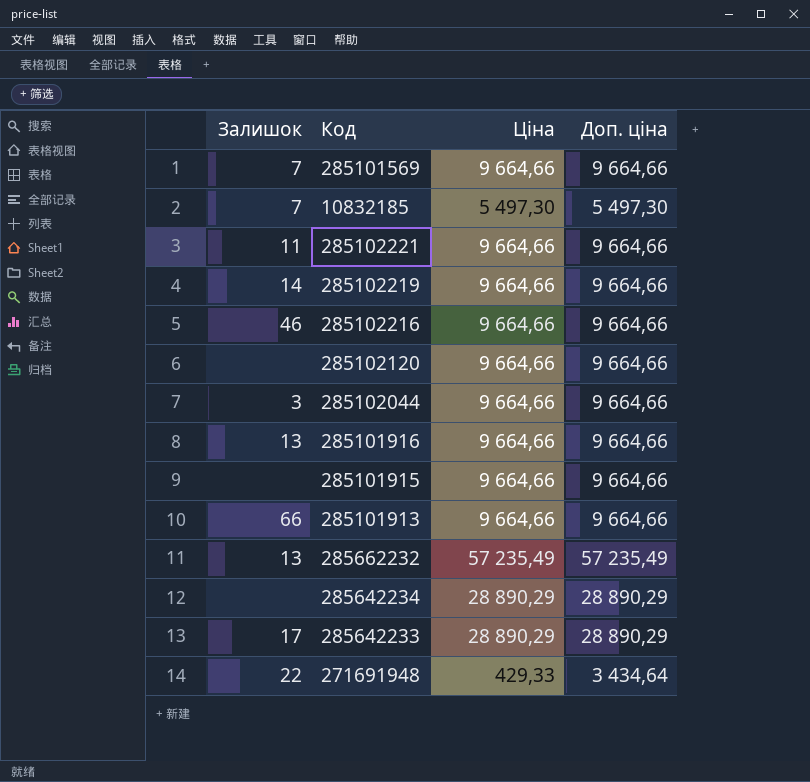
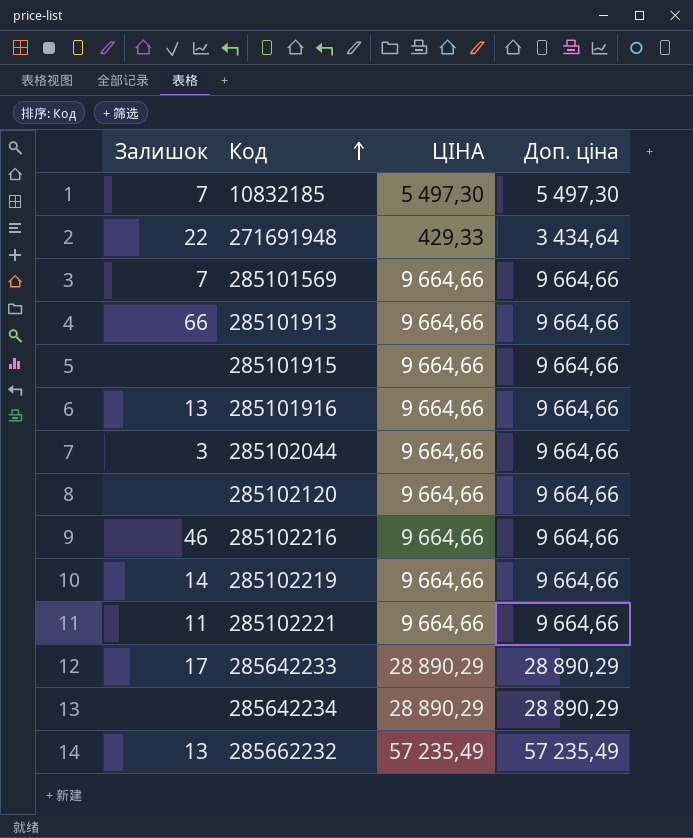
row order: none -> Код ascending
column name: Ціна -> ЦІНА

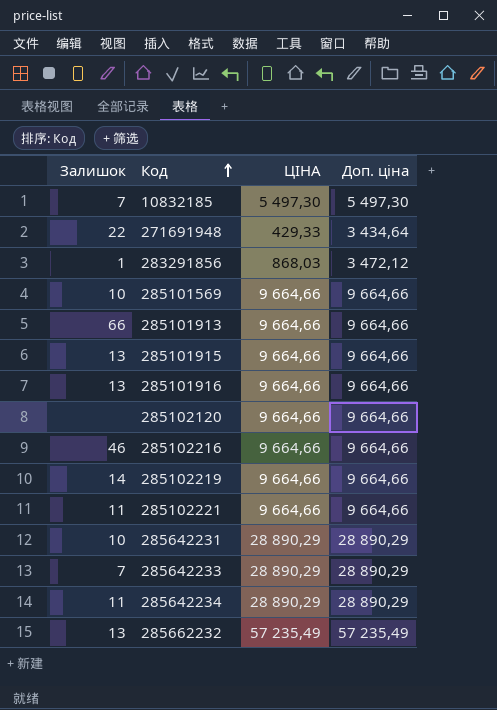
row 285102044: 3 | 9 664,66 | 9 664,66 -> none
row 283291856: none -> 1 | 868,03 | 3 472,12
285101569 | Залишок: 7 -> 10
285101915 | Залишок: none -> 13
row 285642231: none -> 10 | 28 890,29 | 28 890,29
285642233 | Залишок: 17 -> 7
285642234 | Залишок: none -> 11

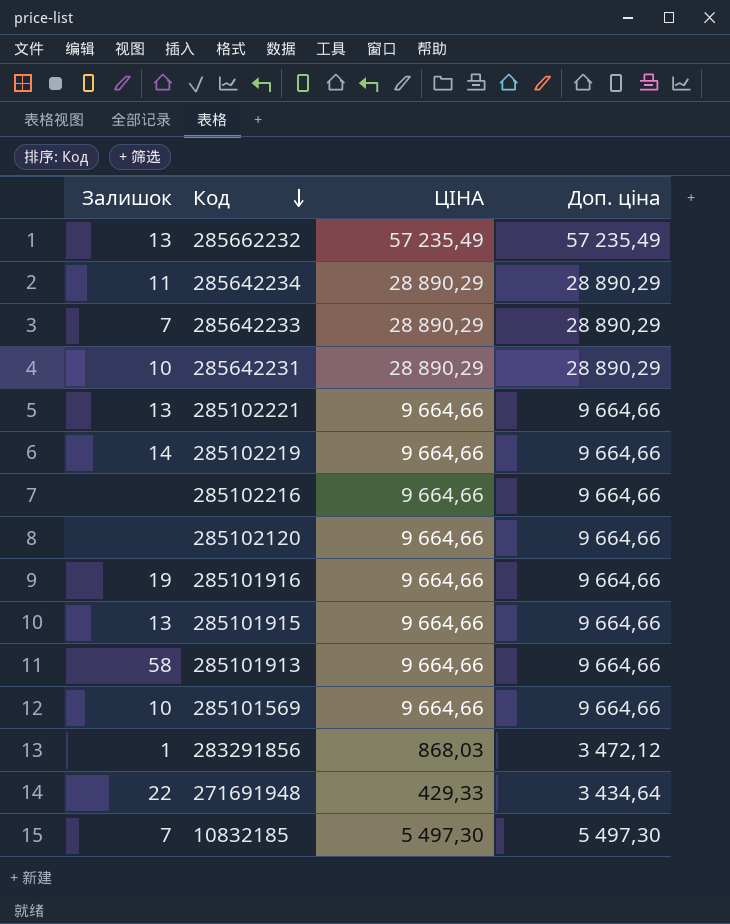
row order: Код ascending -> Код descending
285102221 | Залишок: 11 -> 13
285102216 | Залишок: 46 -> none
285101916 | Залишок: 13 -> 19
285101913 | Залишок: 66 -> 58

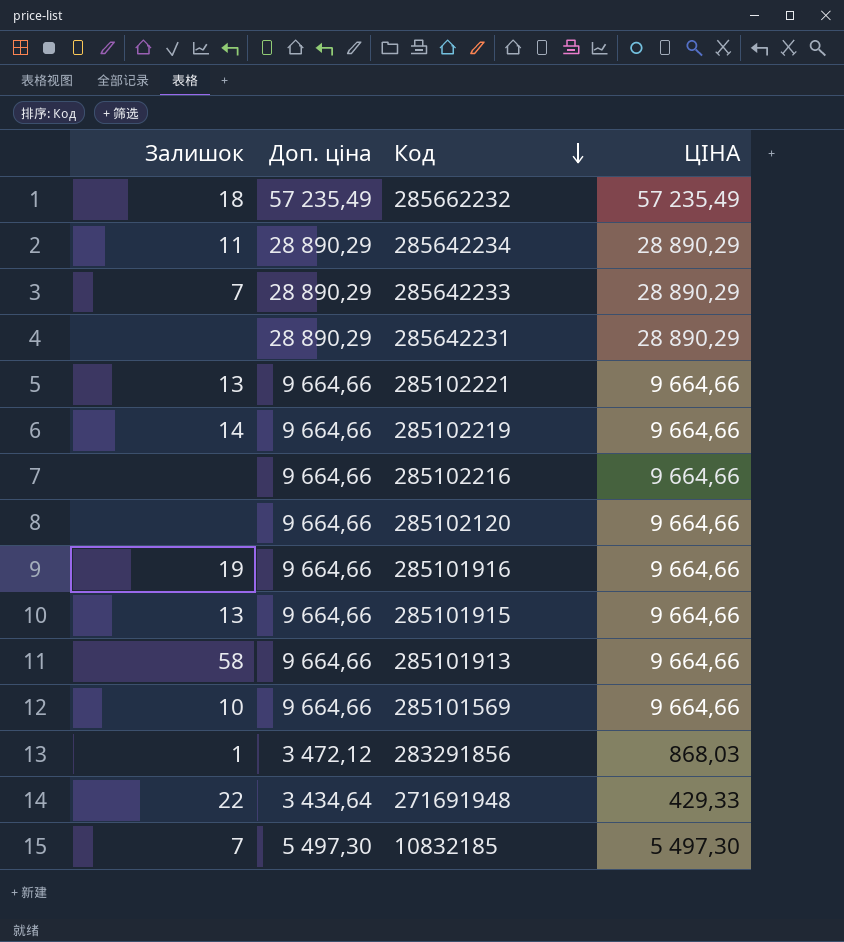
column Доп. ціна | position: 4 -> 2
285662232 | Залишок: 13 -> 18
285642231 | Залишок: 10 -> none

